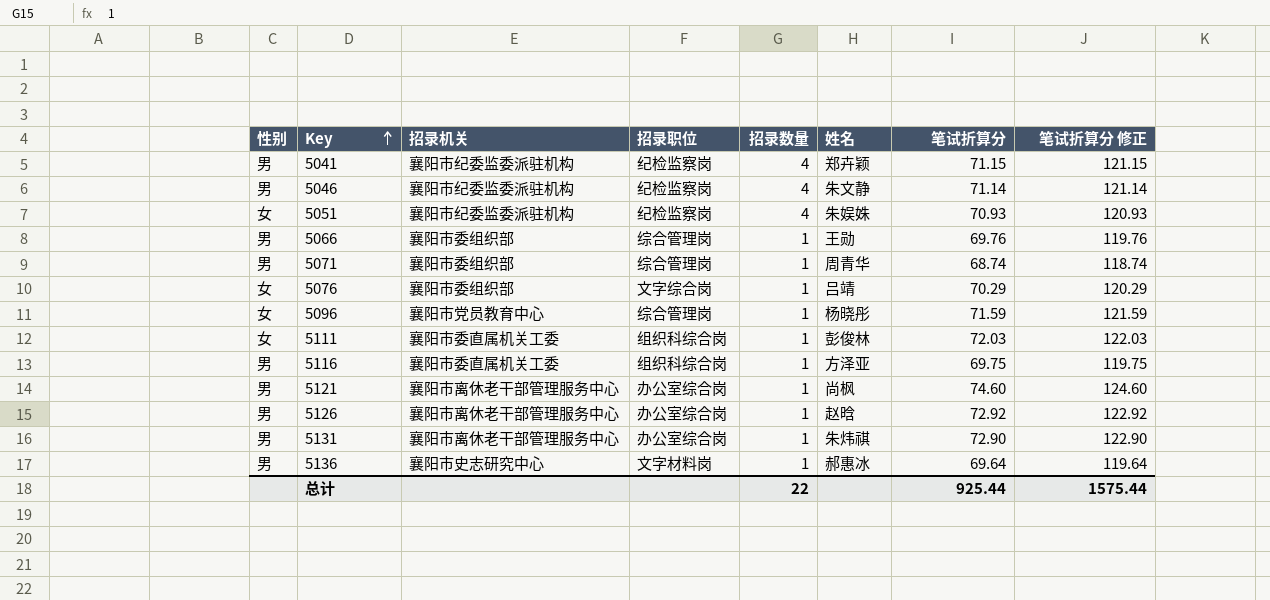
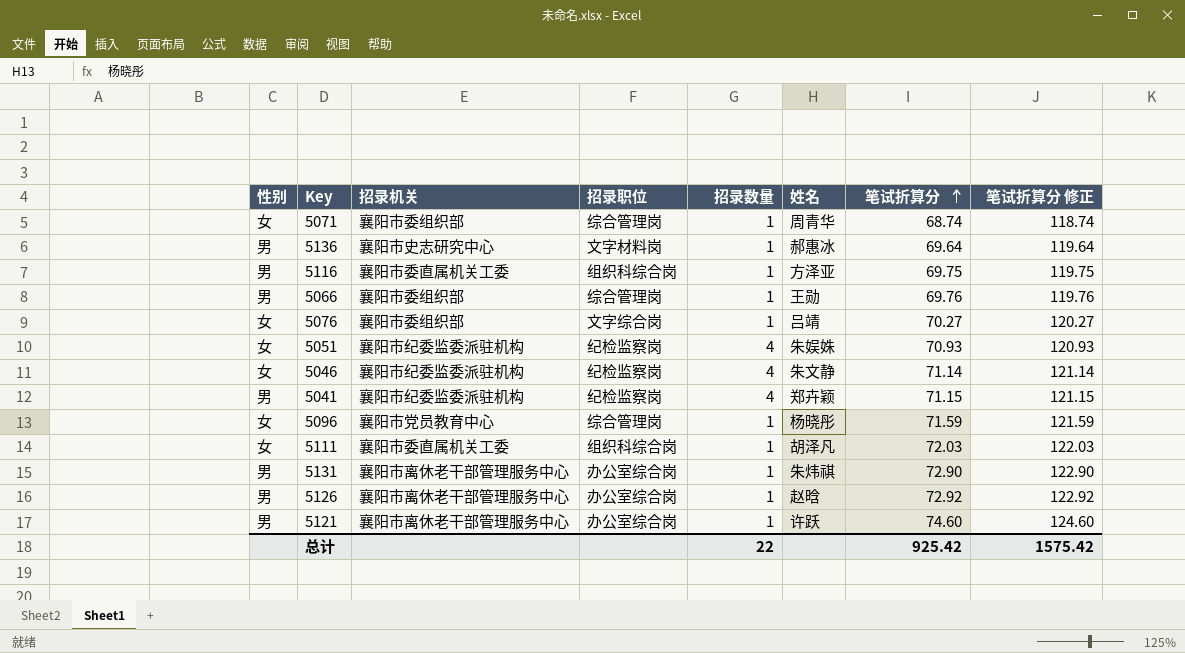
row order: Key ascending -> 笔试折算分 ascending
5071 | 性别: 男 -> 女
5076 | 笔试折算分: 70.29 -> 70.27
5076 | 笔试折算分 修正: 120.29 -> 120.27
5046 | 性别: 男 -> 女
5111 | 姓名: 彭俊林 -> 胡泽凡
5121 | 姓名: 尚枫 -> 许跃
总计 | 笔试折算分: 925.44 -> 925.42
总计 | 笔试折算分 修正: 1575.44 -> 1575.42

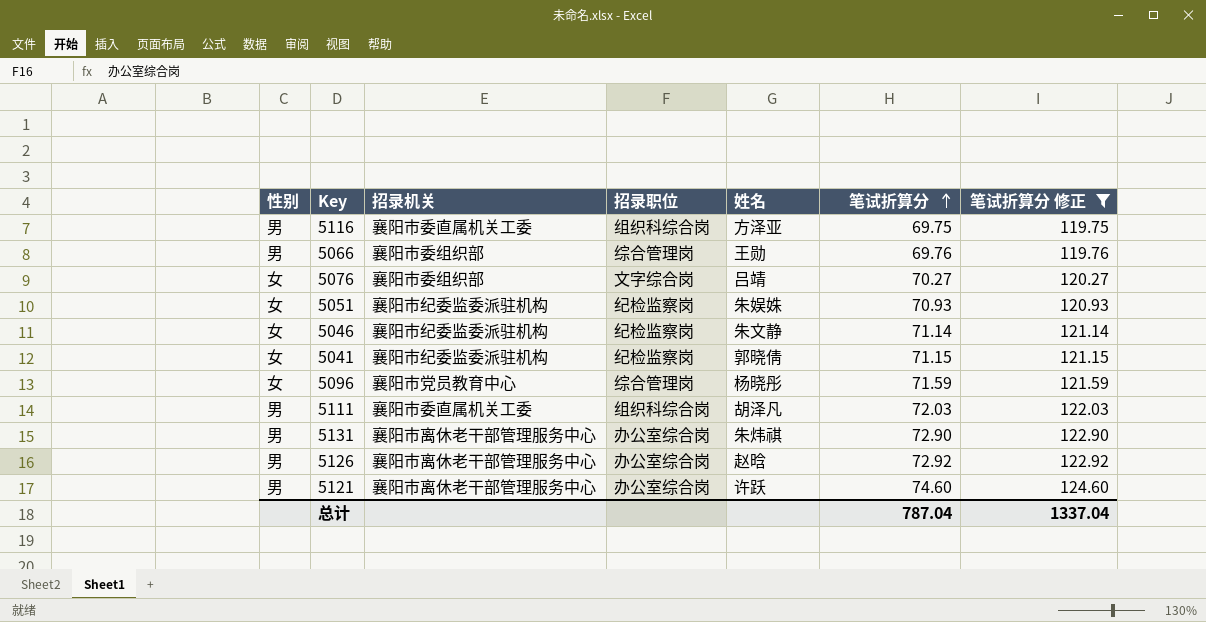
filter: none -> 笔试折算分 修正 >= 119.75
column 招录数量 | position: 5 -> none
5041 | 性别: 男 -> 女
5041 | 姓名: 郑卉颖 -> 郭晓倩
5111 | 性别: 女 -> 男
总计 | 笔试折算分: 925.42 -> 787.04
总计 | 笔试折算分 修正: 1575.42 -> 1337.04

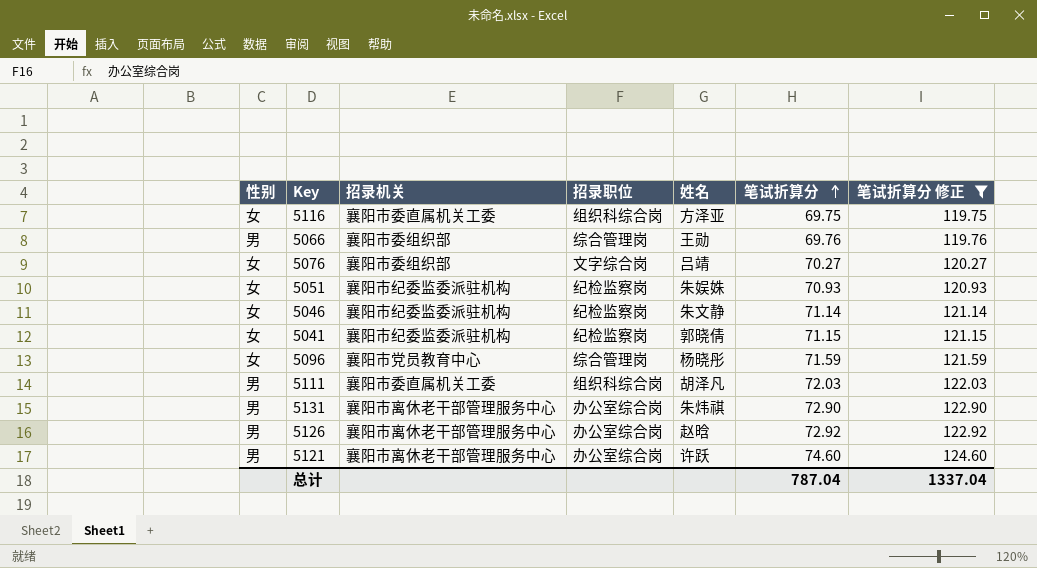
5116 | 性别: 男 -> 女

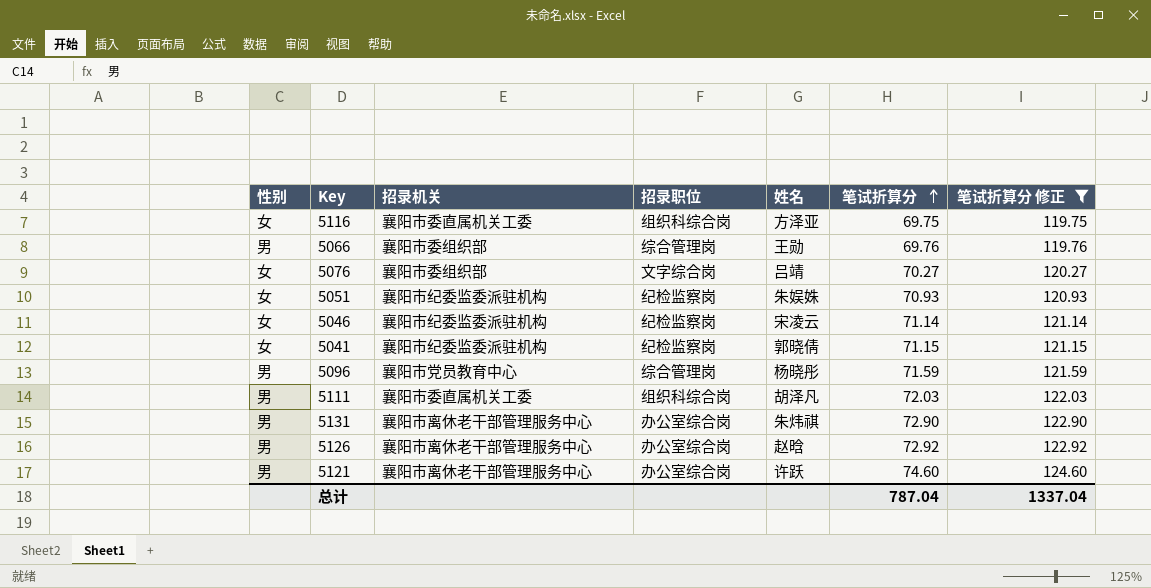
5046 | 姓名: 朱文静 -> 宋凌云
5096 | 性别: 女 -> 男

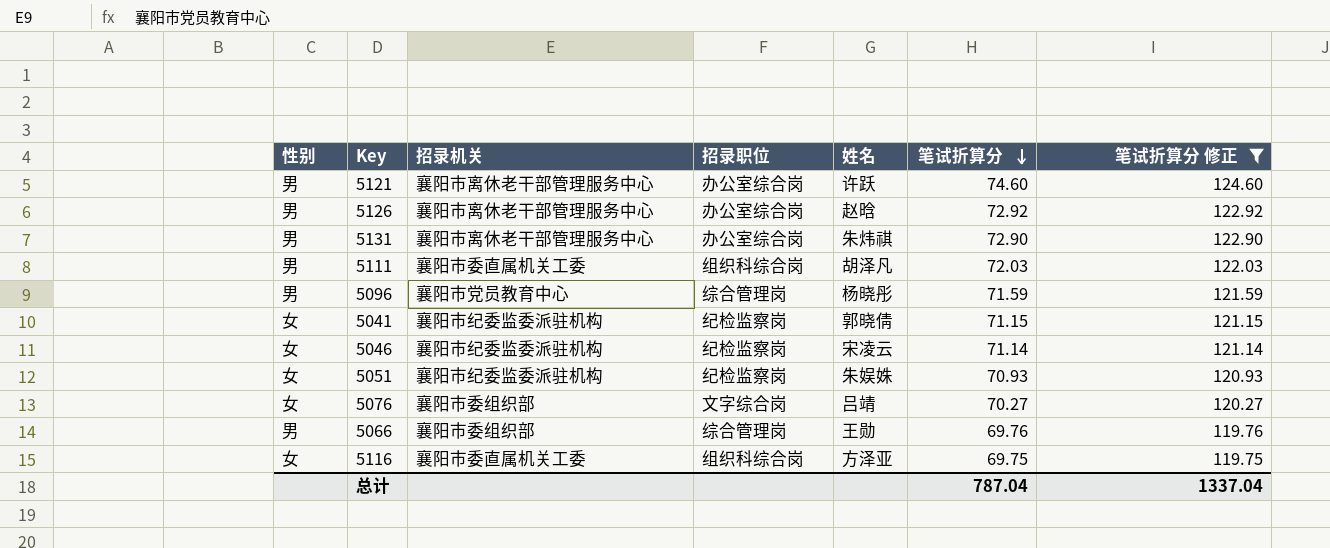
row order: 笔试折算分 ascending -> 笔试折算分 descending

